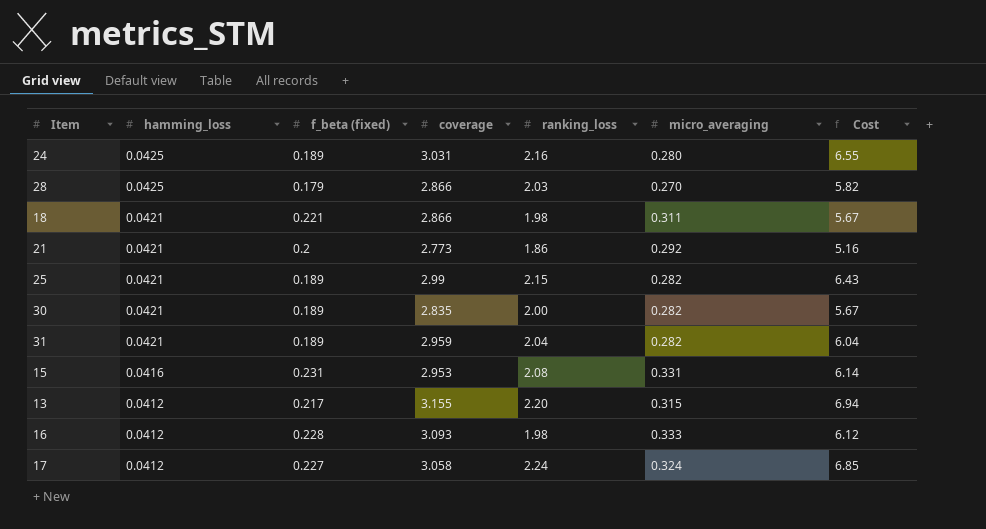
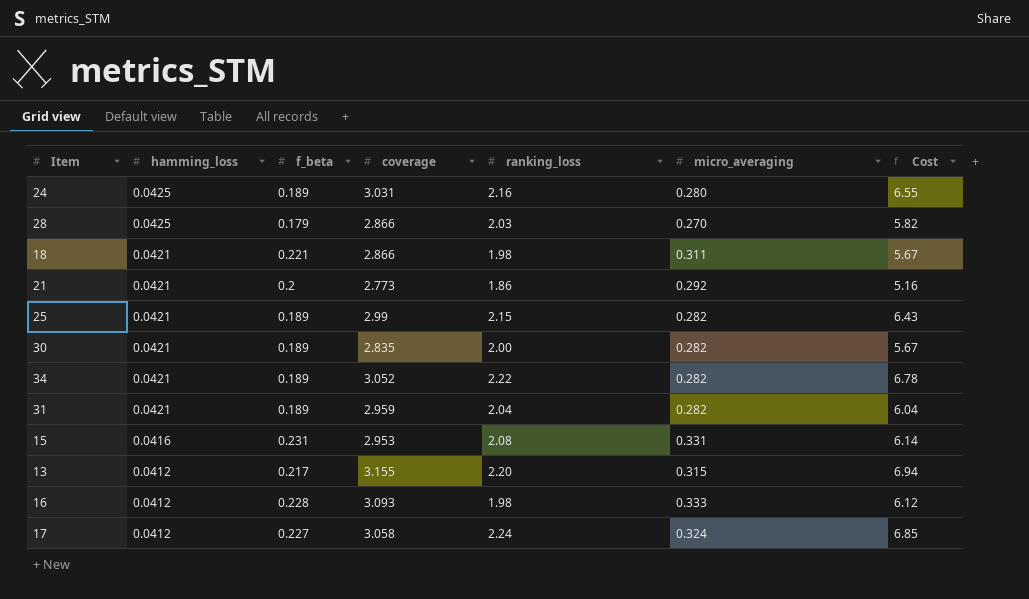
column name: f_beta (fixed) -> f_beta
row 34: none -> 0.0421 | 0.189 | 3.052 | 2.22 | 0.282 | 6.78

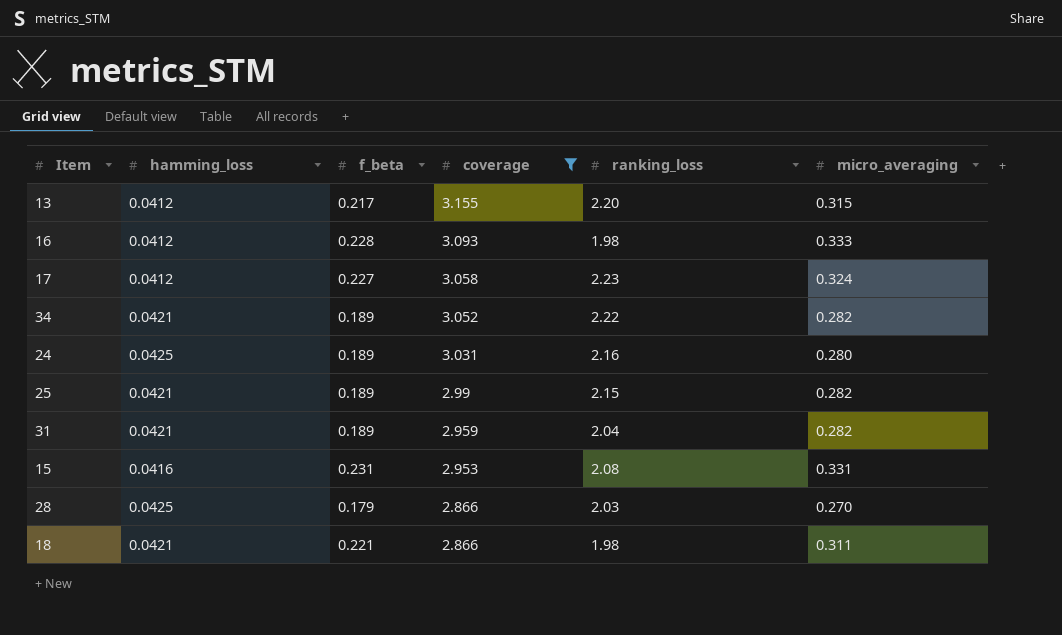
filter: none -> coverage >= 2.866
row order: hamming_loss descending -> coverage descending
column Cost | formula: [coverage] * [ranking_loss] -> none
17 | ranking_loss: 2.24 -> 2.23

